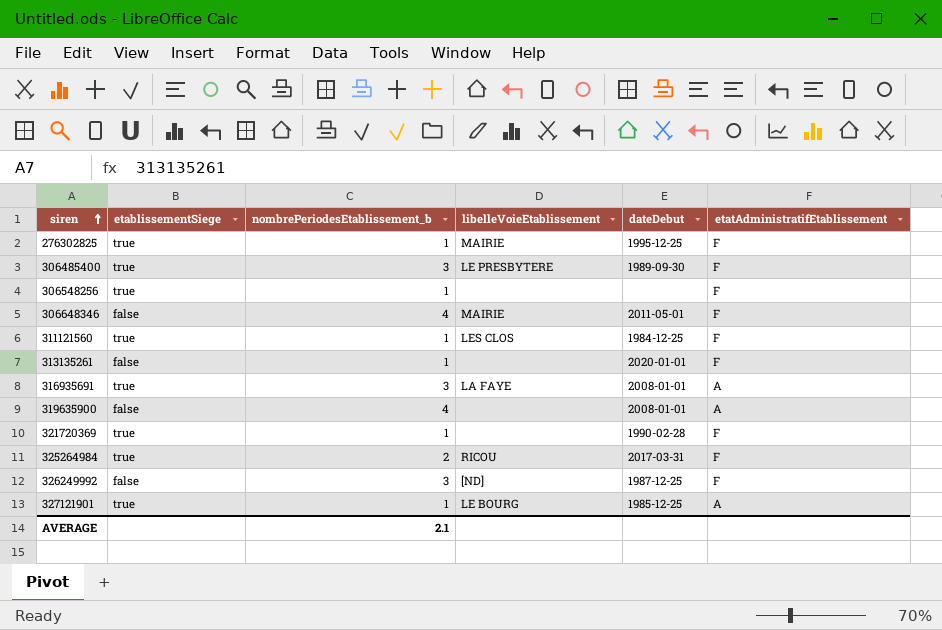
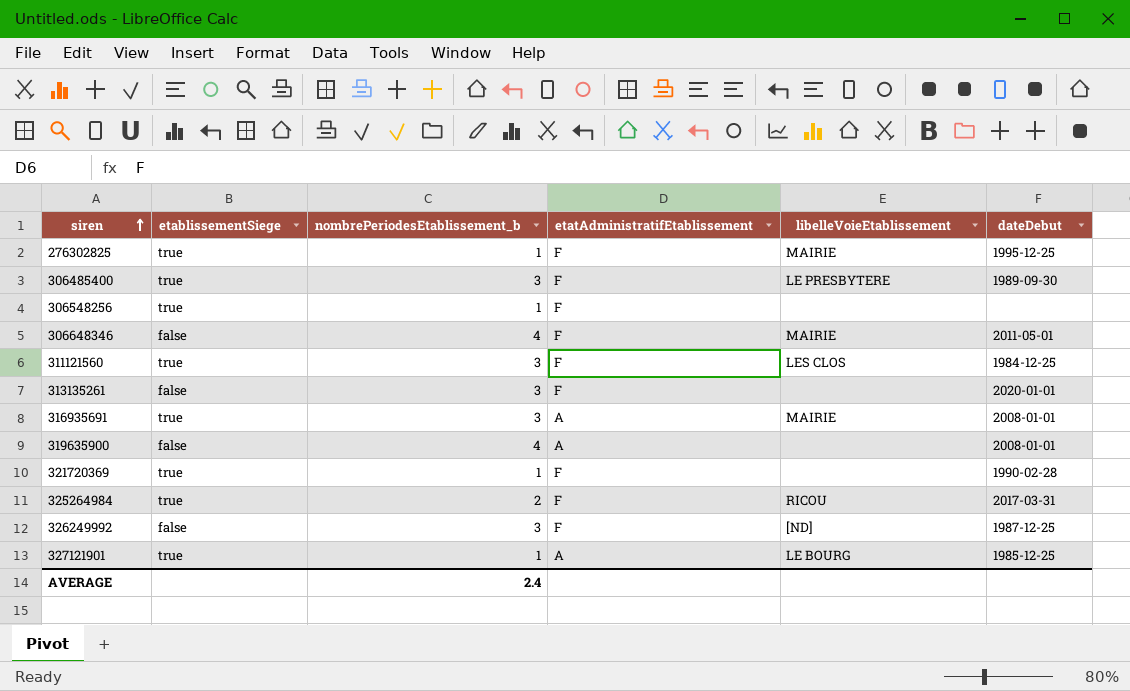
column etatAdministratifEtablissement | position: 6 -> 4
311121560 | nombrePeriodesEtablissement_b: 1 -> 3
313135261 | nombrePeriodesEtablissement_b: 1 -> 3
316935691 | libelleVoieEtablissement: LA FAYE -> MAIRIE
AVERAGE | nombrePeriodesEtablissement_b: 2.1 -> 2.4

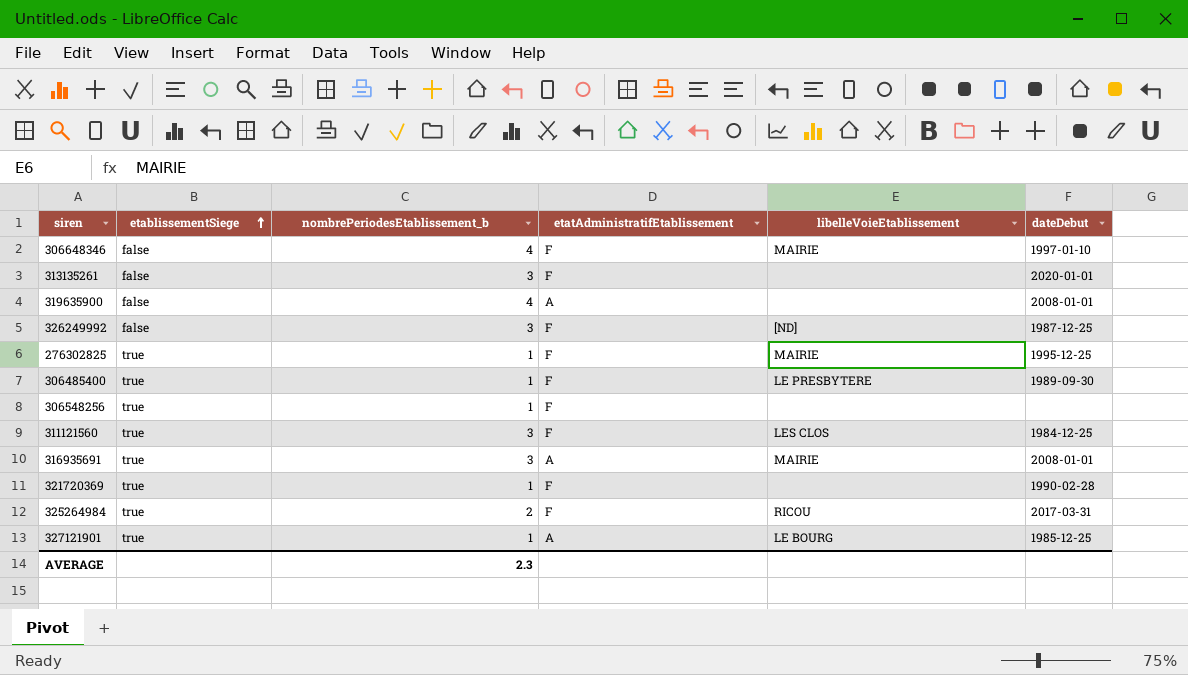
row order: siren ascending -> etablissementSiege ascending
306648346 | dateDebut: 2011-05-01 -> 1997-01-10
306485400 | nombrePeriodesEtablissement_b: 3 -> 1
AVERAGE | nombrePeriodesEtablissement_b: 2.4 -> 2.3

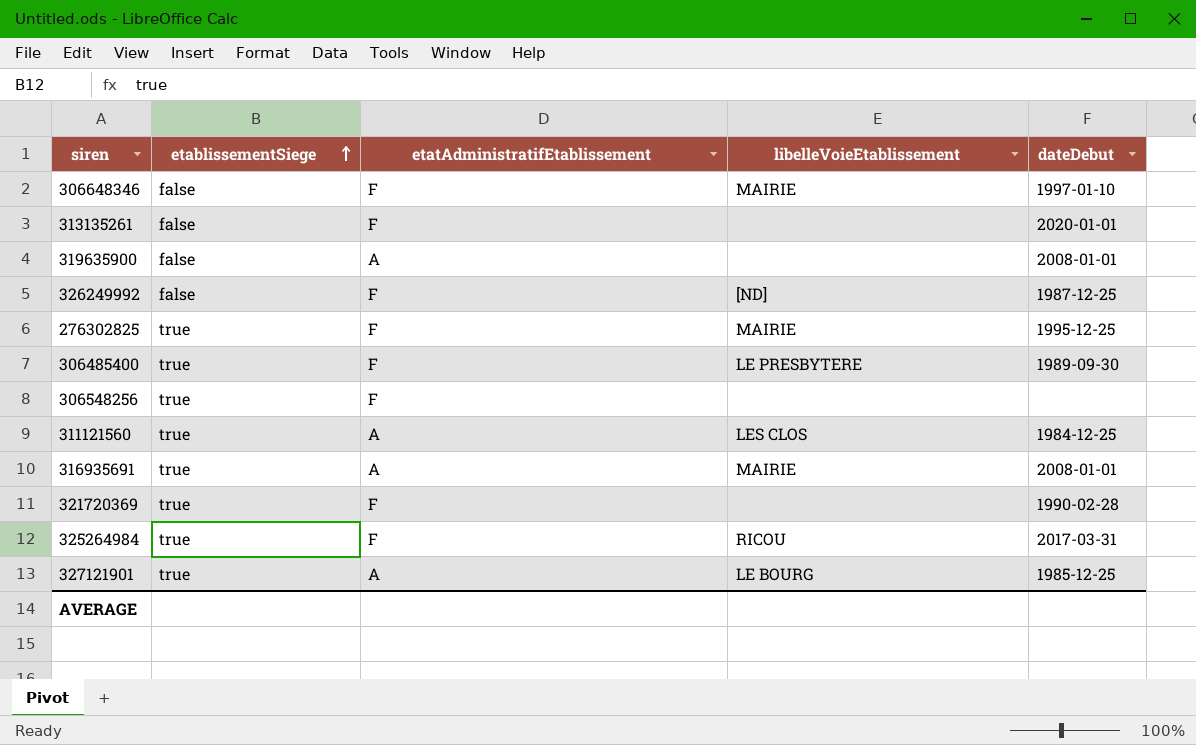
column nombrePeriodesEtablissement_b | position: 3 -> none
311121560 | etatAdministratifEtablissement: F -> A

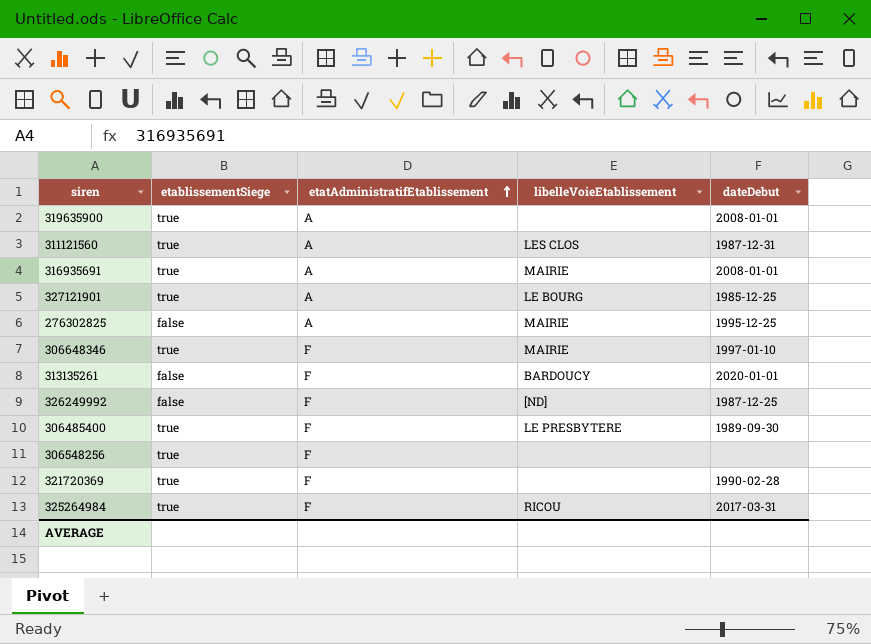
row order: etablissementSiege ascending -> etatAdministratifEtablissement ascending
319635900 | etablissementSiege: false -> true
311121560 | dateDebut: 1984-12-25 -> 1987-12-31
276302825 | etablissementSiege: true -> false
276302825 | etatAdministratifEtablissement: F -> A
306648346 | etablissementSiege: false -> true
313135261 | libelleVoieEtablissement: none -> BARDOUCY

